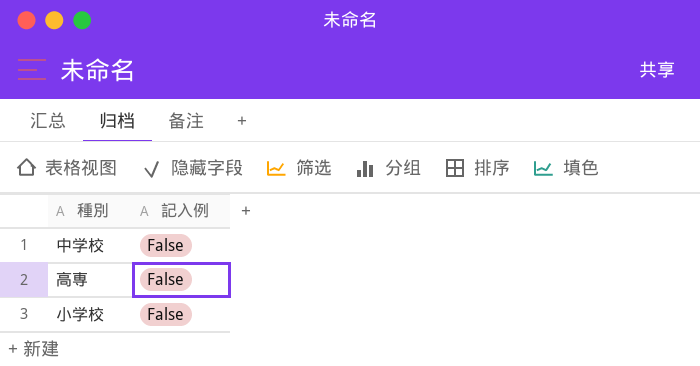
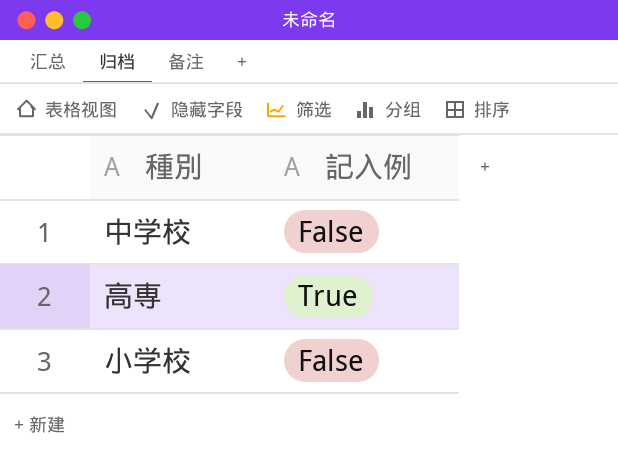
高専 | 記入例: False -> True

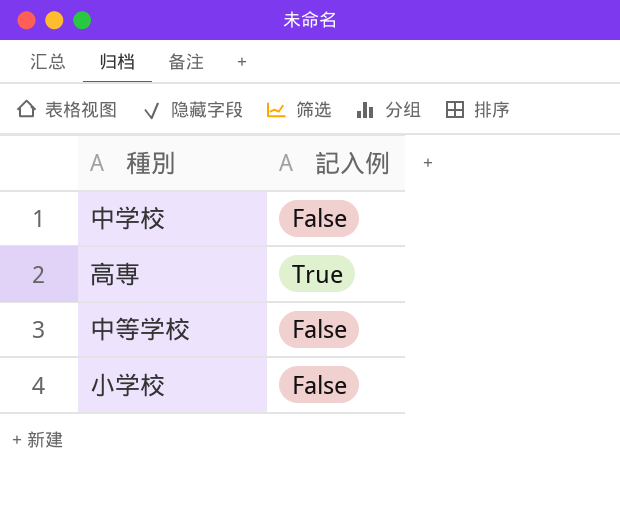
row 中等学校: none -> False

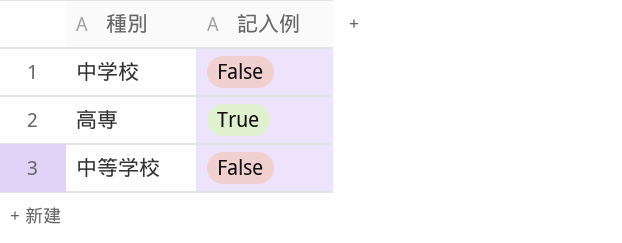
row 小学校: False -> none

